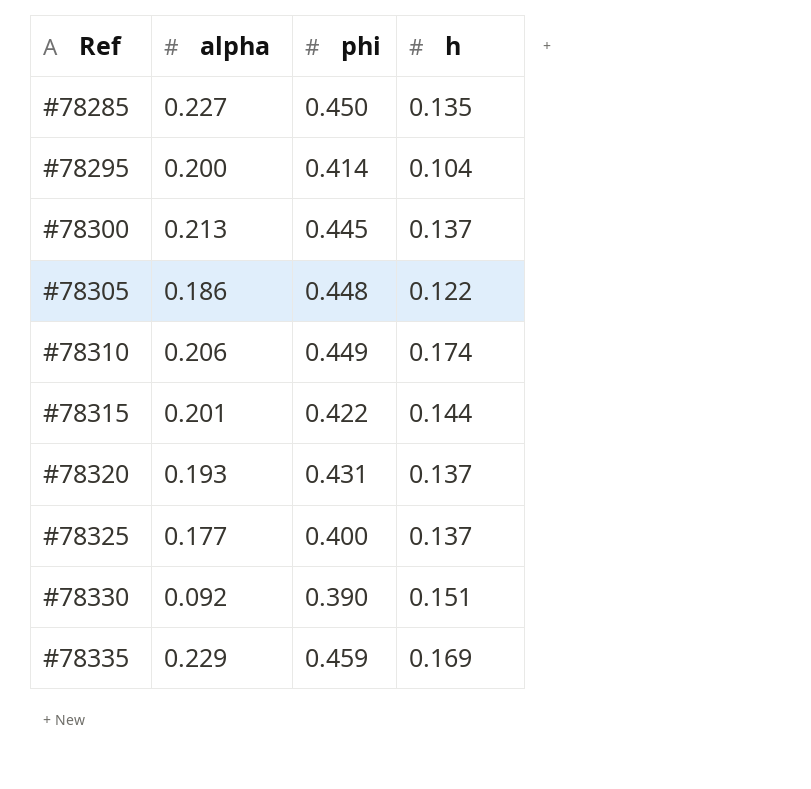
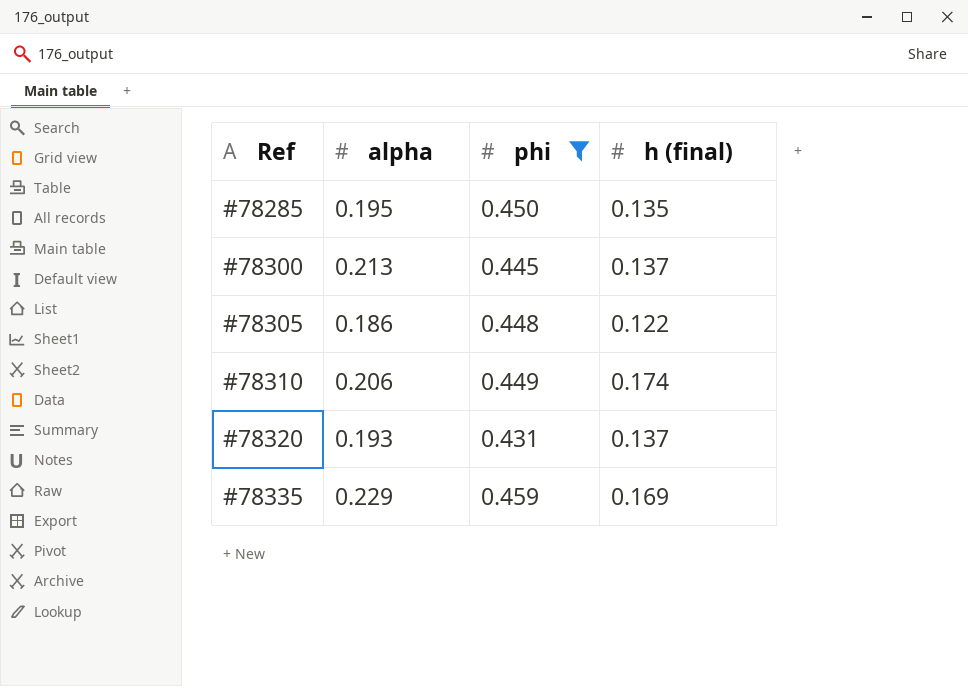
filter: none -> phi >= 0.431
column name: h -> h (final)
#78285 | alpha: 0.227 -> 0.195

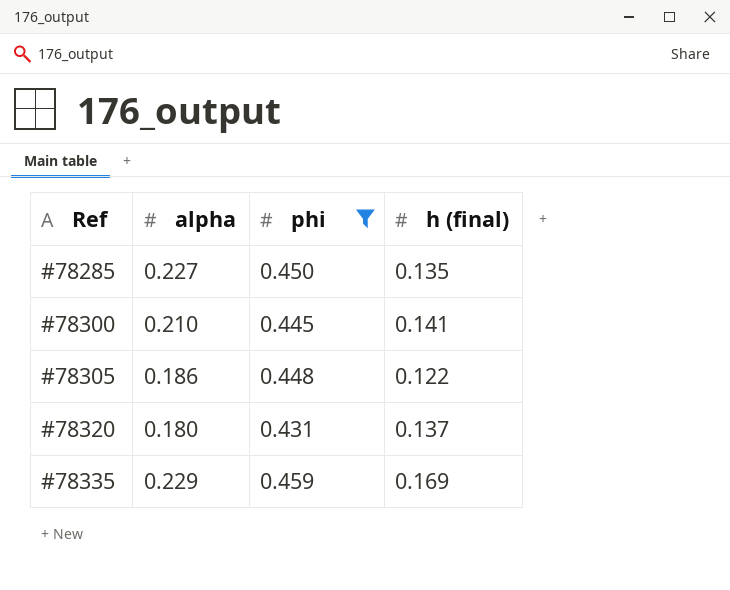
row #78310: 0.206 | 0.449 | 0.174 -> none
#78285 | alpha: 0.195 -> 0.227
#78300 | alpha: 0.213 -> 0.210
#78300 | h (final): 0.137 -> 0.141
#78320 | alpha: 0.193 -> 0.180

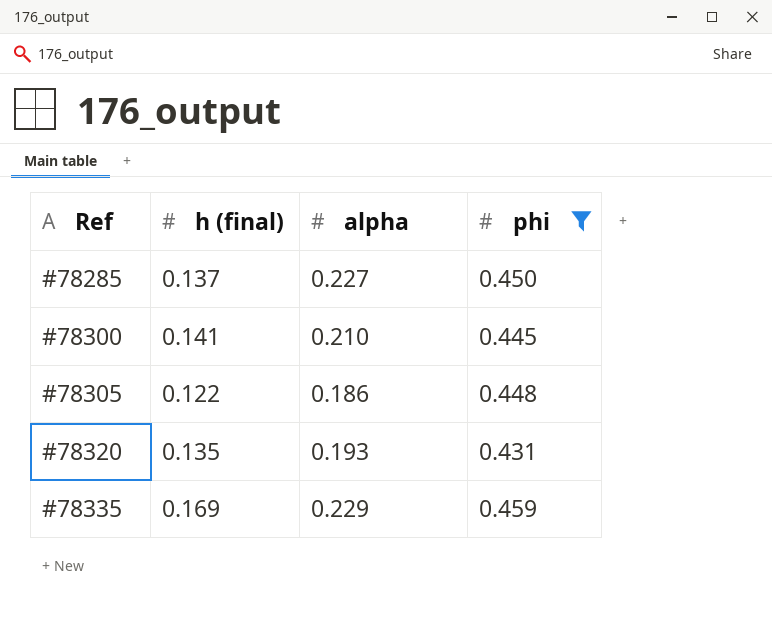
column h (final) | position: 4 -> 2
#78285 | h (final): 0.135 -> 0.137
#78320 | h (final): 0.137 -> 0.135
#78320 | alpha: 0.180 -> 0.193

